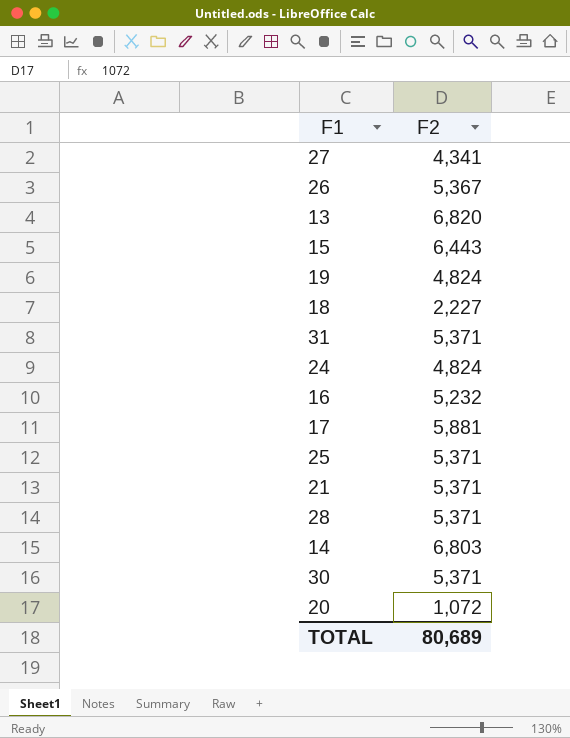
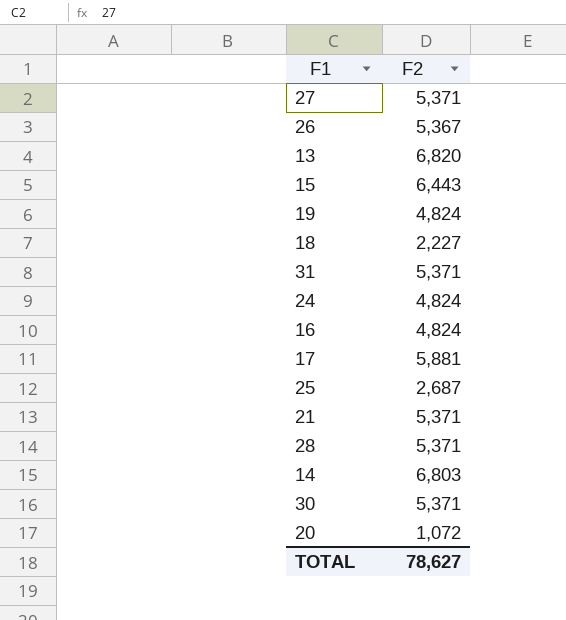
27 | F2: 4,341 -> 5,371
16 | F2: 5,232 -> 4,824
25 | F2: 5,371 -> 2,687
TOTAL | F2: 80,689 -> 78,627

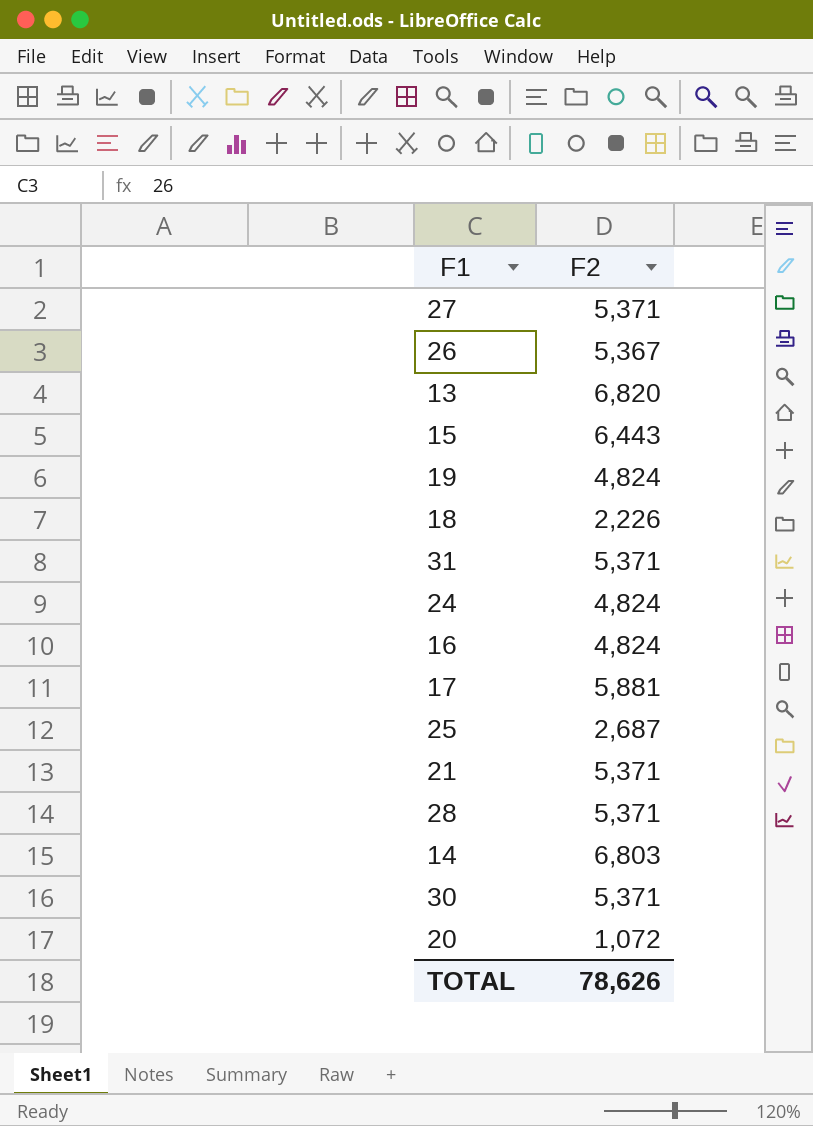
18 | F2: 2,227 -> 2,226
TOTAL | F2: 78,627 -> 78,626

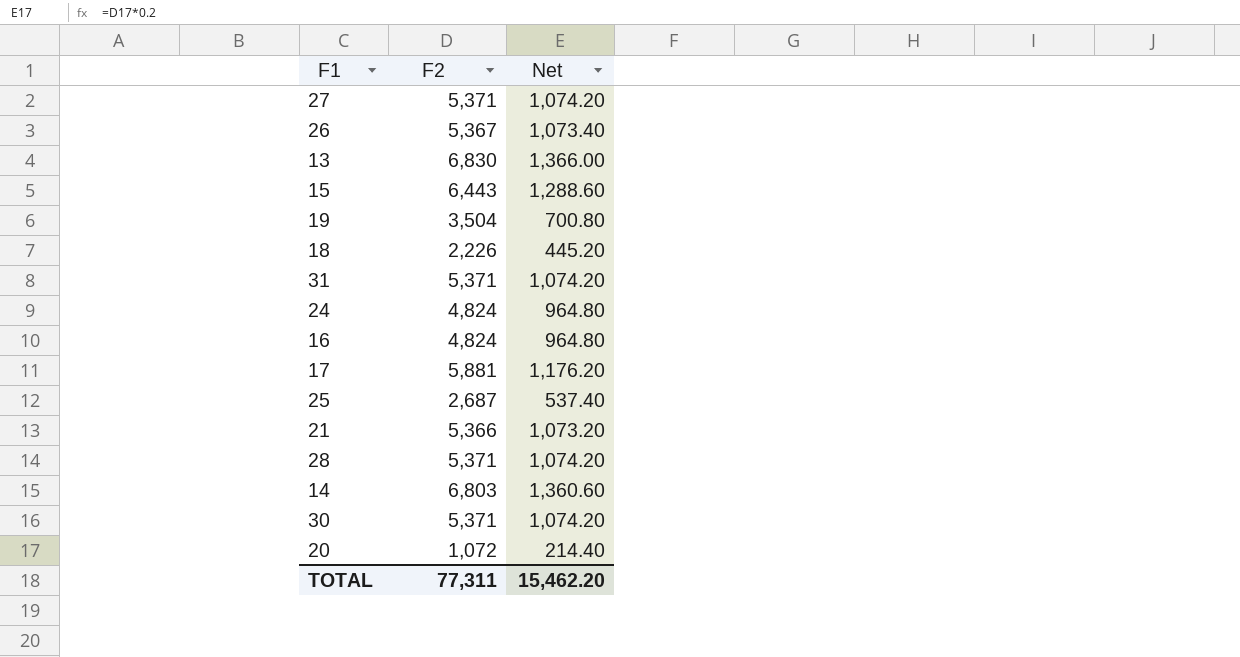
column Net | formula: none -> [F2] * 0.2
13 | F2: 6,820 -> 6,830
19 | F2: 4,824 -> 3,504
21 | F2: 5,371 -> 5,366
TOTAL | F2: 78,626 -> 77,311

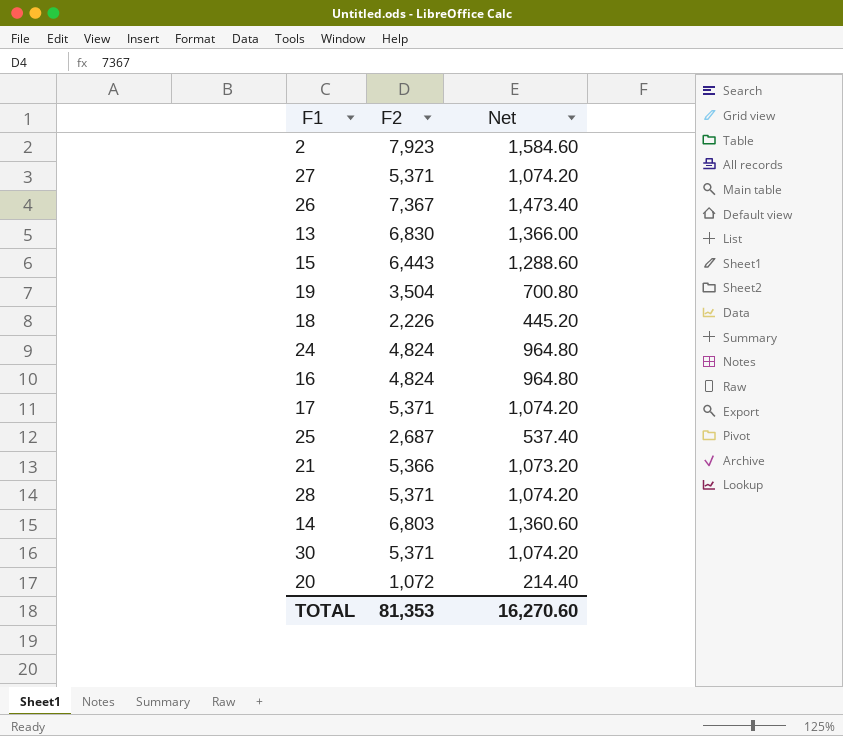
row 31: 5,371 | 1,074.20 -> none
row 2: none -> 7,923 | 1,584.60
26 | F2: 5,367 -> 7,367
26 | Net: 1,073.40 -> 1,473.40
17 | F2: 5,881 -> 5,371
17 | Net: 1,176.20 -> 1,074.20
TOTAL | F2: 77,311 -> 81,353
TOTAL | Net: 15,462.20 -> 16,270.60

